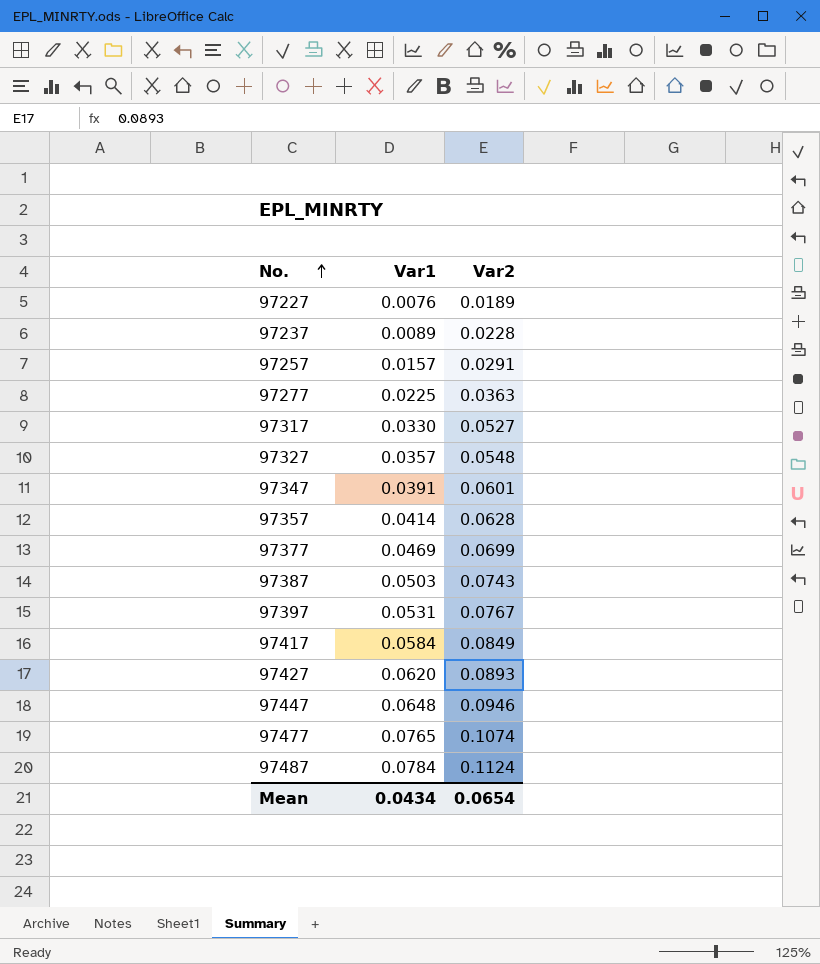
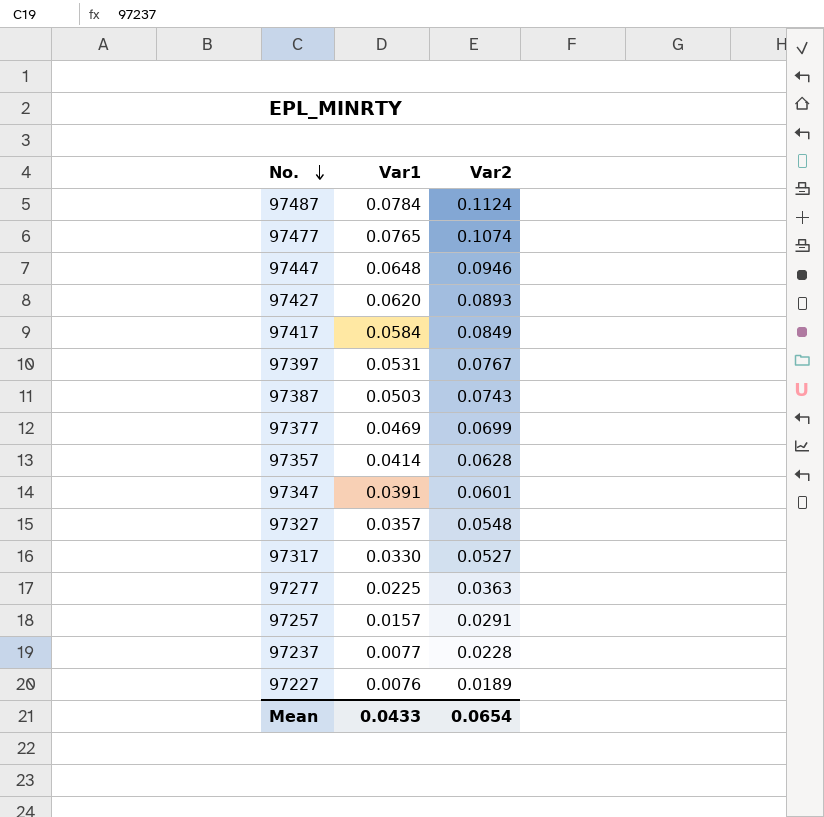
row order: No. ascending -> No. descending
97237 | Var1: 0.0089 -> 0.0077
Mean | Var1: 0.0434 -> 0.0433

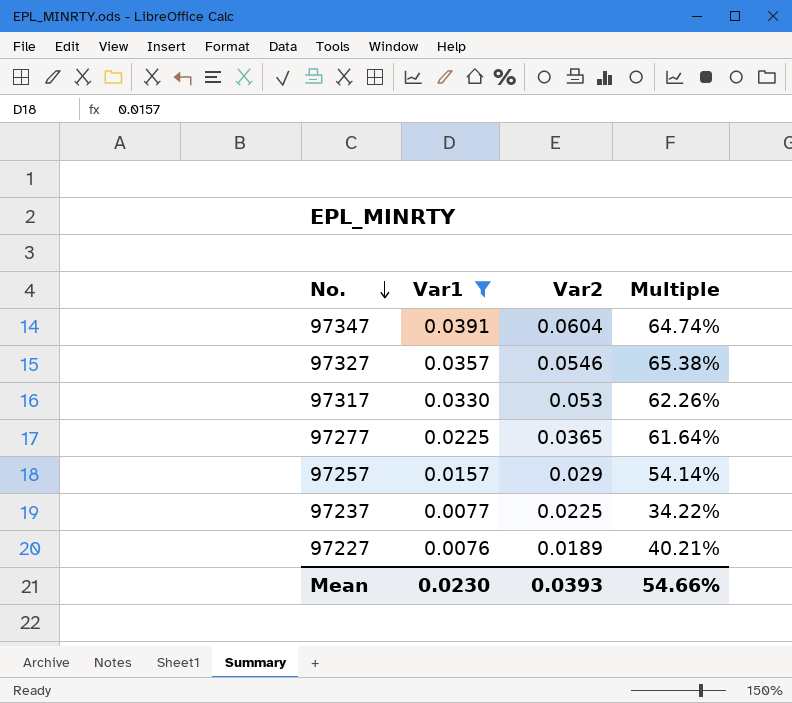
filter: none -> Var1 <= 0.0391
column Multiple | formula: none -> [Var1] / [Var2]
97347 | Var2: 0.0601 -> 0.0604
97327 | Var2: 0.0548 -> 0.0546
97317 | Var2: 0.0527 -> 0.053
97277 | Var2: 0.0363 -> 0.0365
97257 | Var2: 0.0291 -> 0.029
97237 | Var2: 0.0228 -> 0.0225
Mean | Var1: 0.0433 -> 0.0230
Mean | Var2: 0.0654 -> 0.0393

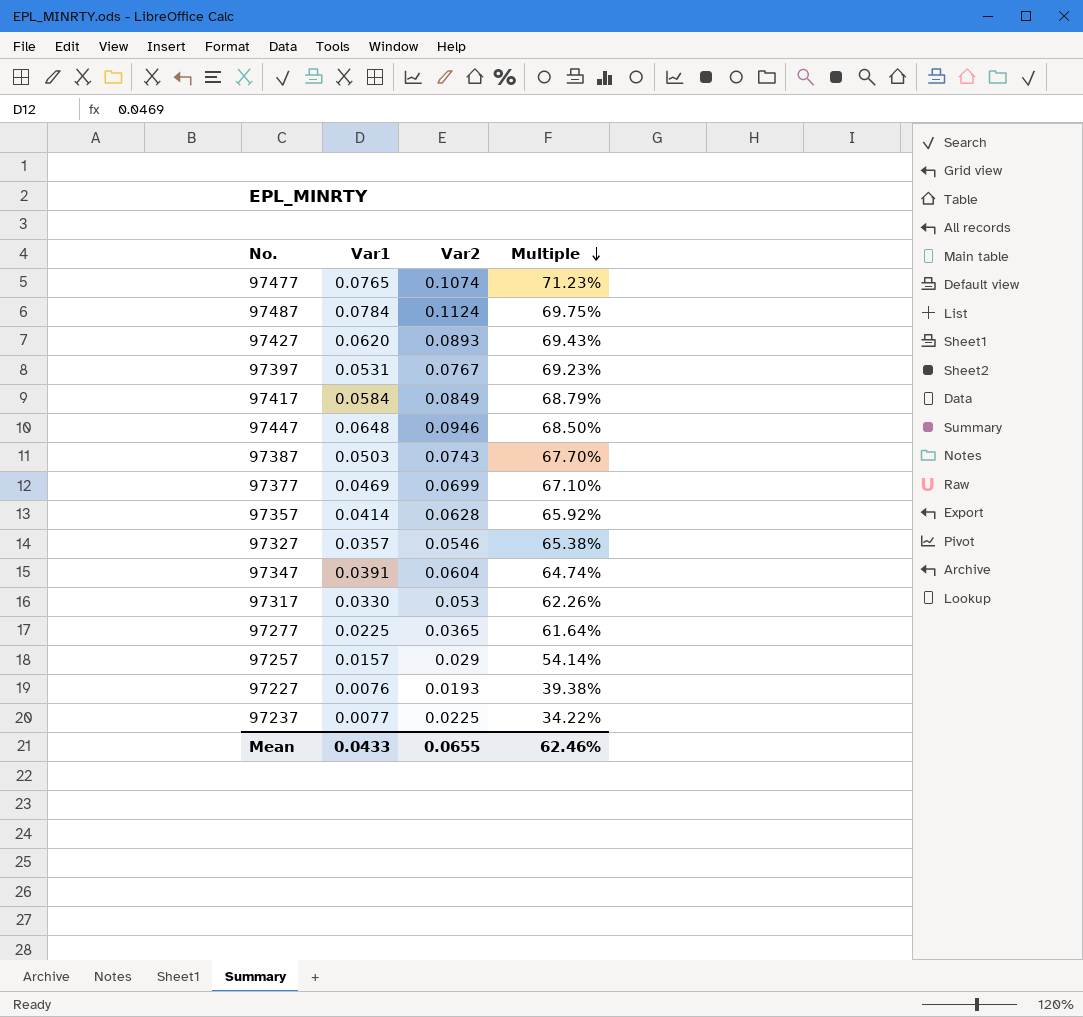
filter: Var1 <= 0.0391 -> none
row order: No. descending -> Multiple descending
97227 | Var2: 0.0189 -> 0.0193
97227 | Multiple: 40.21% -> 39.38%
Mean | Var1: 0.0230 -> 0.0433
Mean | Var2: 0.0393 -> 0.0655
Mean | Multiple: 54.66% -> 62.46%

